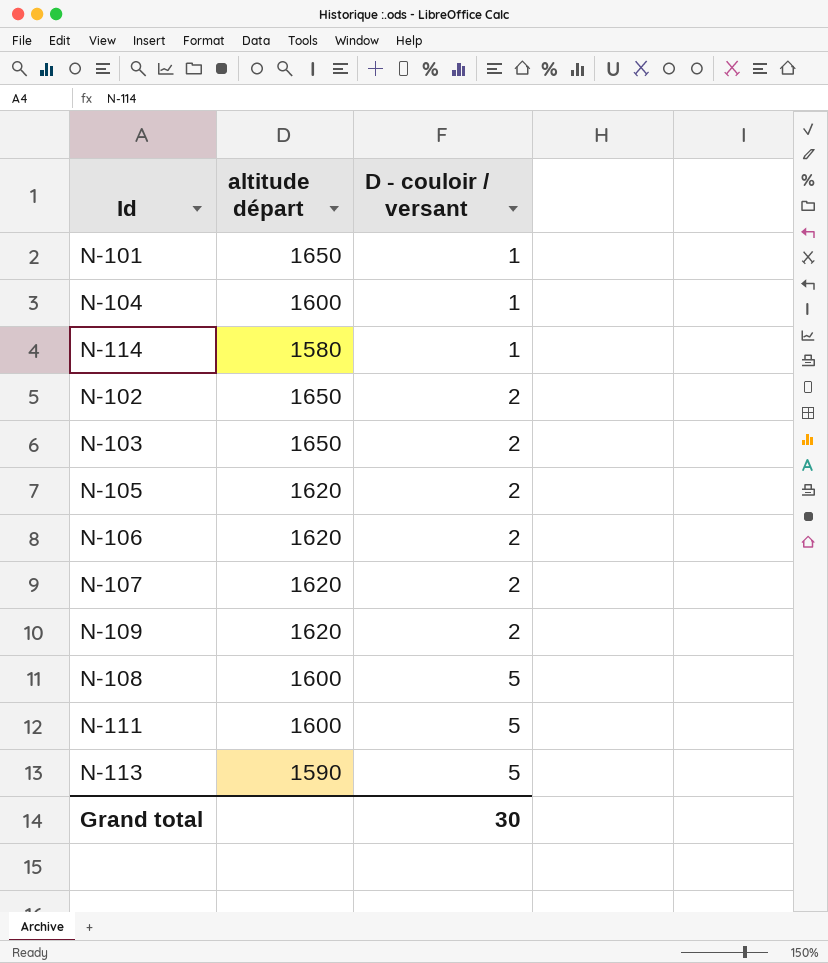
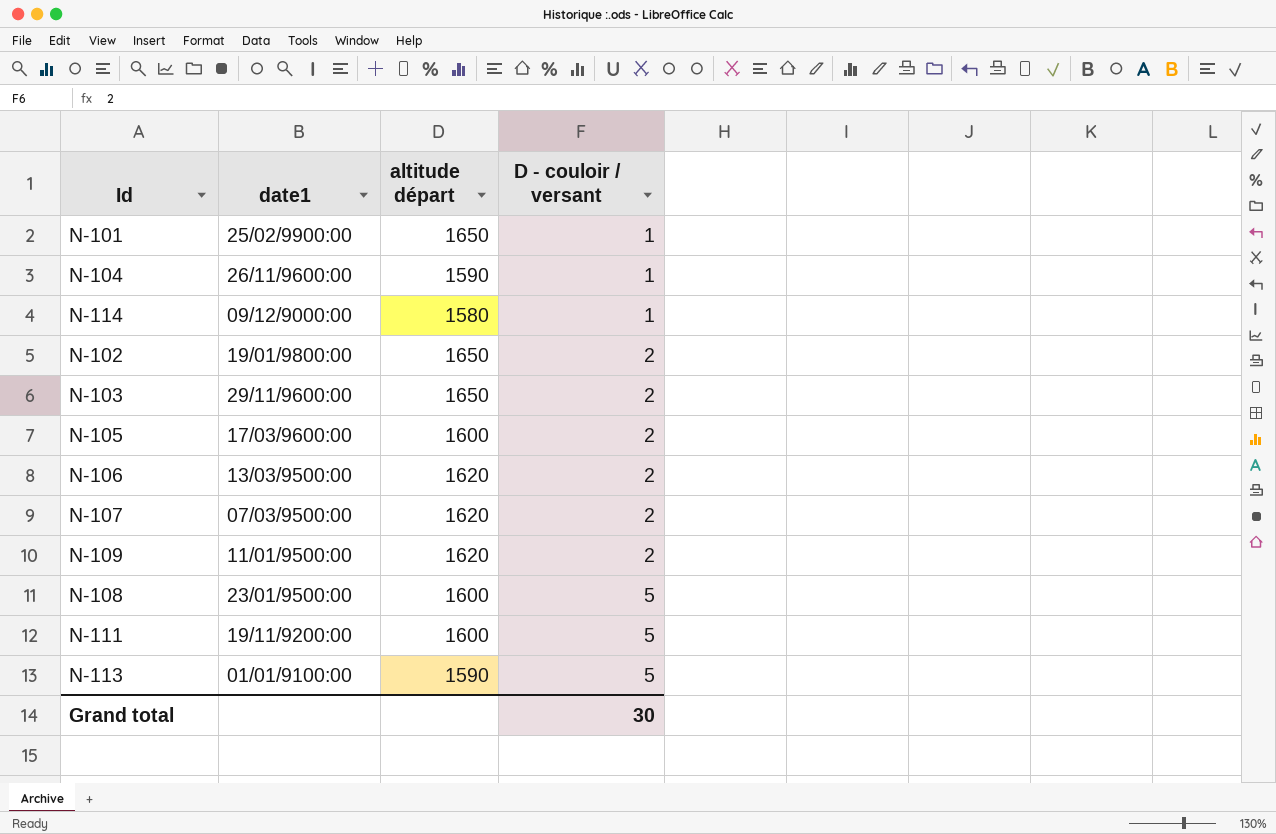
column date1 | position: none -> 2
N-104 | altitude départ: 1600 -> 1590
N-105 | altitude départ: 1620 -> 1600

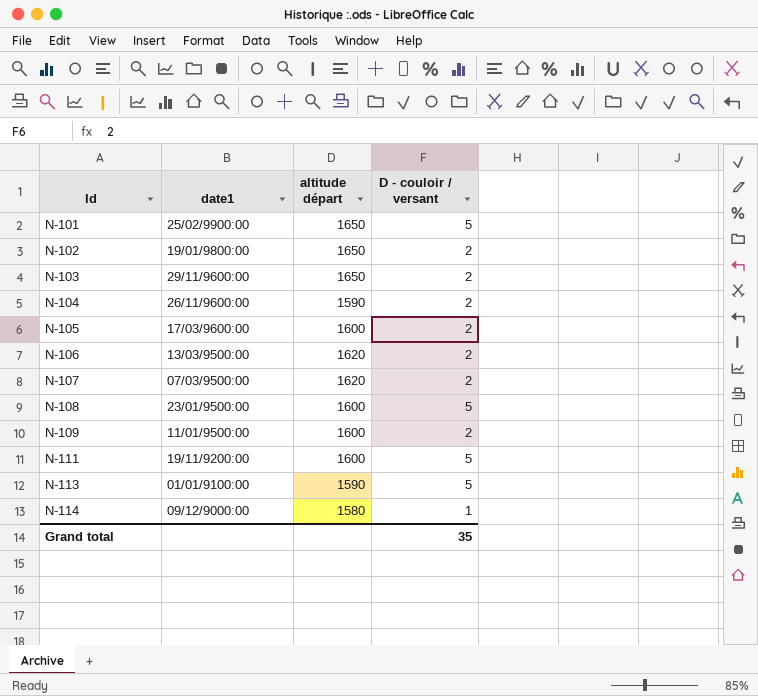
row order: D - couloir / versant ascending -> Id ascending
N-101 | D - couloir / versant: 1 -> 5
N-104 | D - couloir / versant: 1 -> 2
N-109 | altitude départ: 1620 -> 1600
Grand total | D - couloir / versant: 30 -> 35

